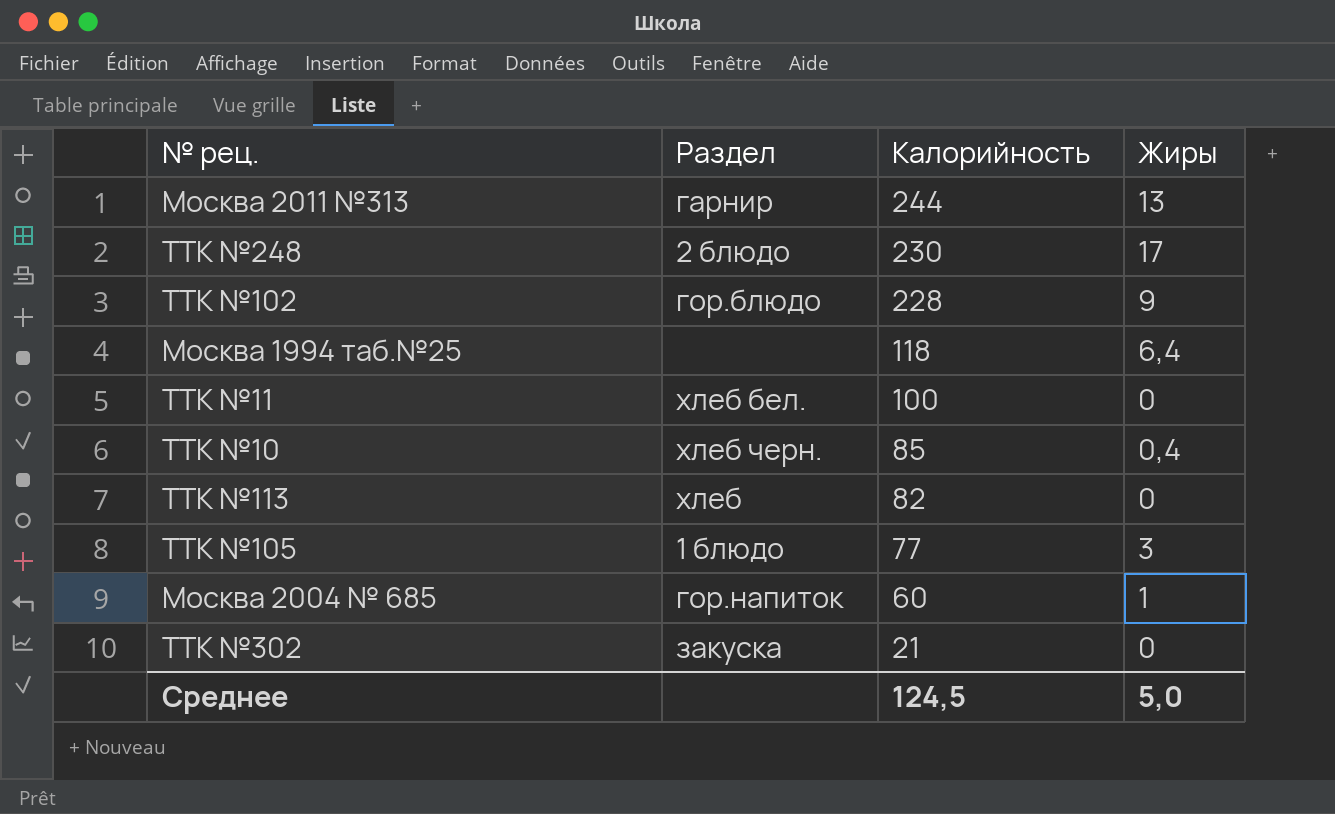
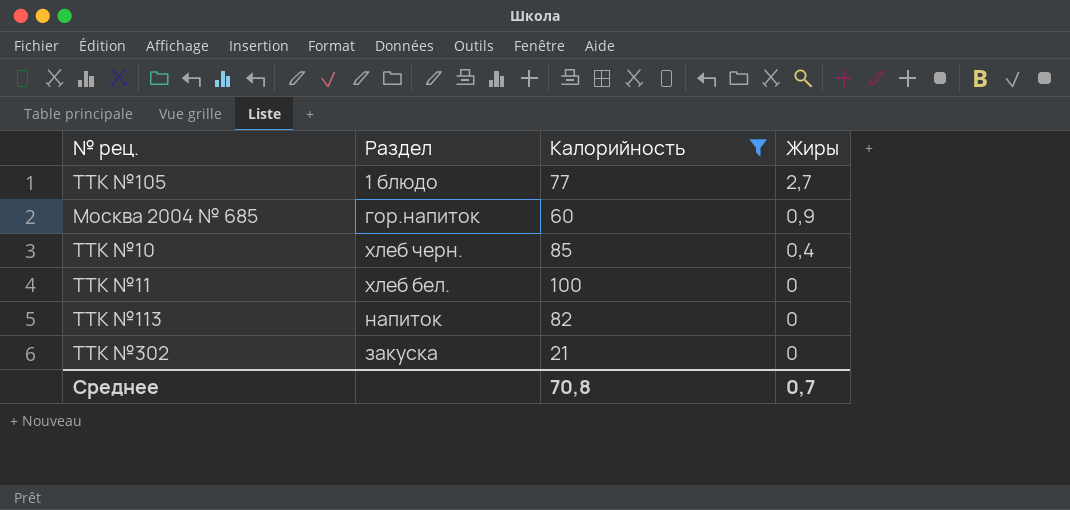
filter: none -> Калорийность <= 100
row order: Калорийность descending -> Жиры descending
ТТК №105 | Жиры: 3 -> 2,7
Москва 2004 № 685 | Жиры: 1 -> 0,9
ТТК №113 | Раздел: хлеб -> напиток
Среднее | Калорийность: 124,5 -> 70,8
Среднее | Жиры: 5,0 -> 0,7

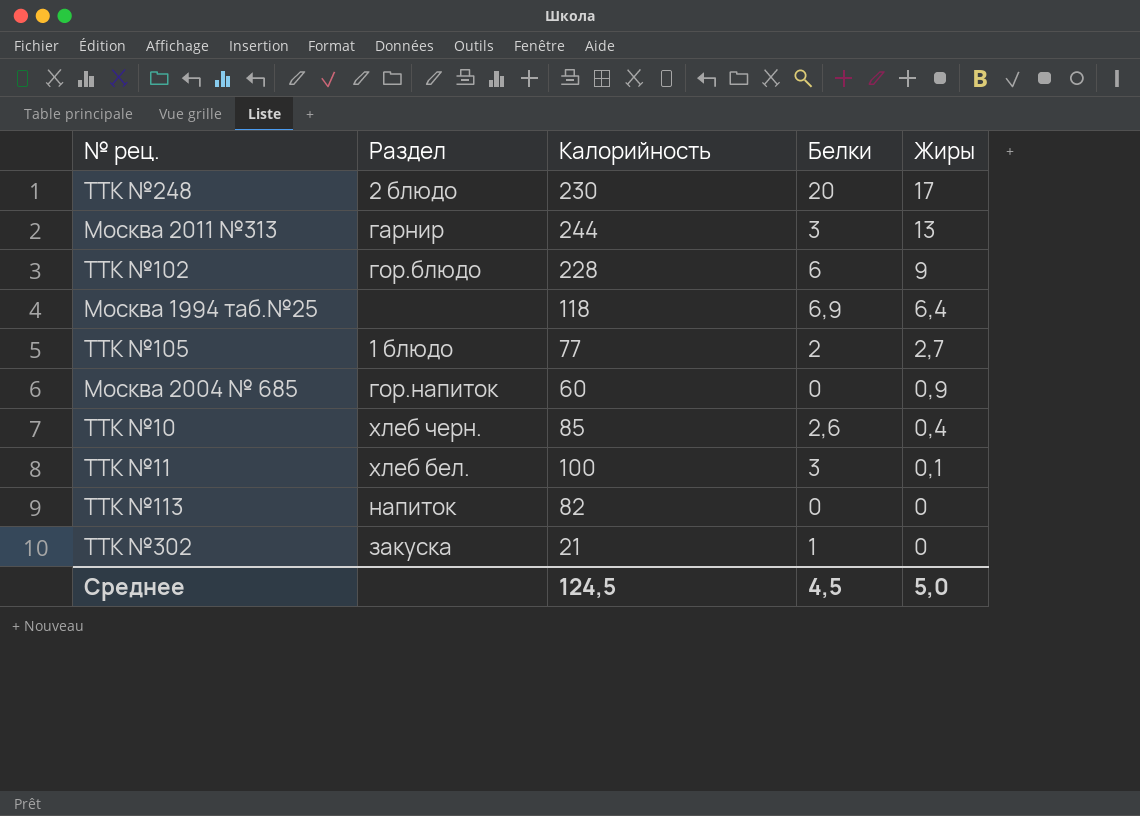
filter: Калорийность <= 100 -> none
column Белки | position: none -> 4
ТТК №11 | Жиры: 0 -> 0,1
Среднее | Калорийность: 70,8 -> 124,5
Среднее | Жиры: 0,7 -> 5,0

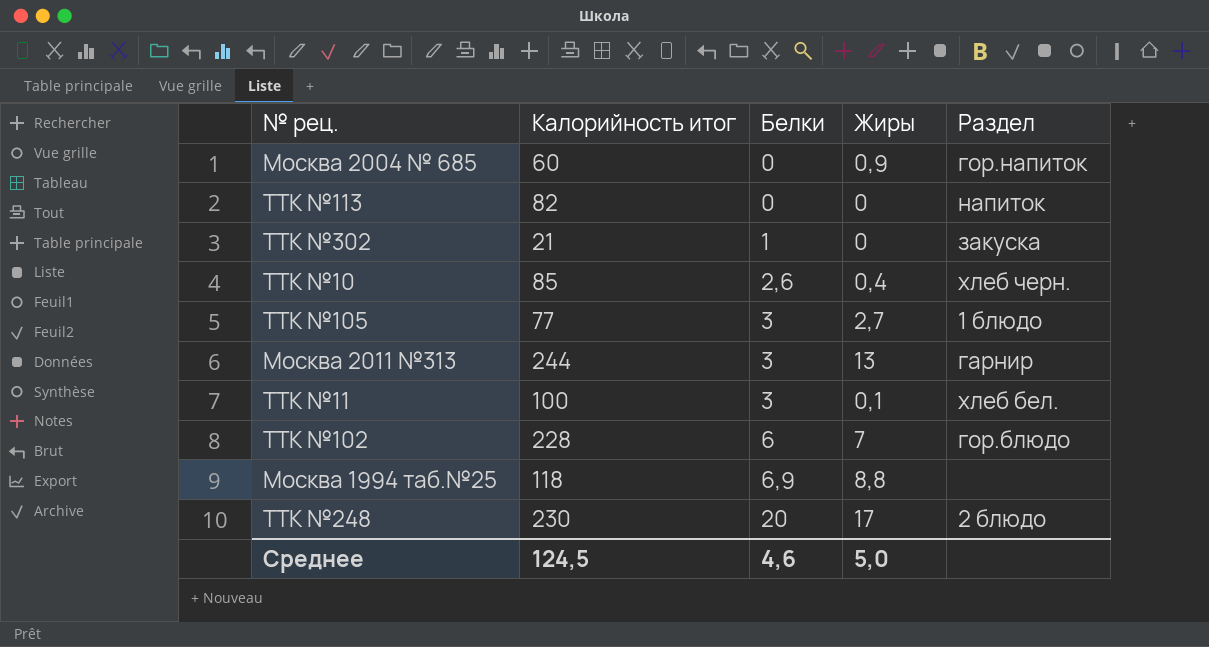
row order: Жиры descending -> Белки ascending
column name: Калорийность -> Калорийность итог
column Раздел | position: 2 -> 5
ТТК №105 | Белки: 2 -> 3
ТТК №102 | Жиры: 9 -> 7
Москва 1994 таб.№25 | Жиры: 6,4 -> 8,8
Среднее | Белки: 4,5 -> 4,6

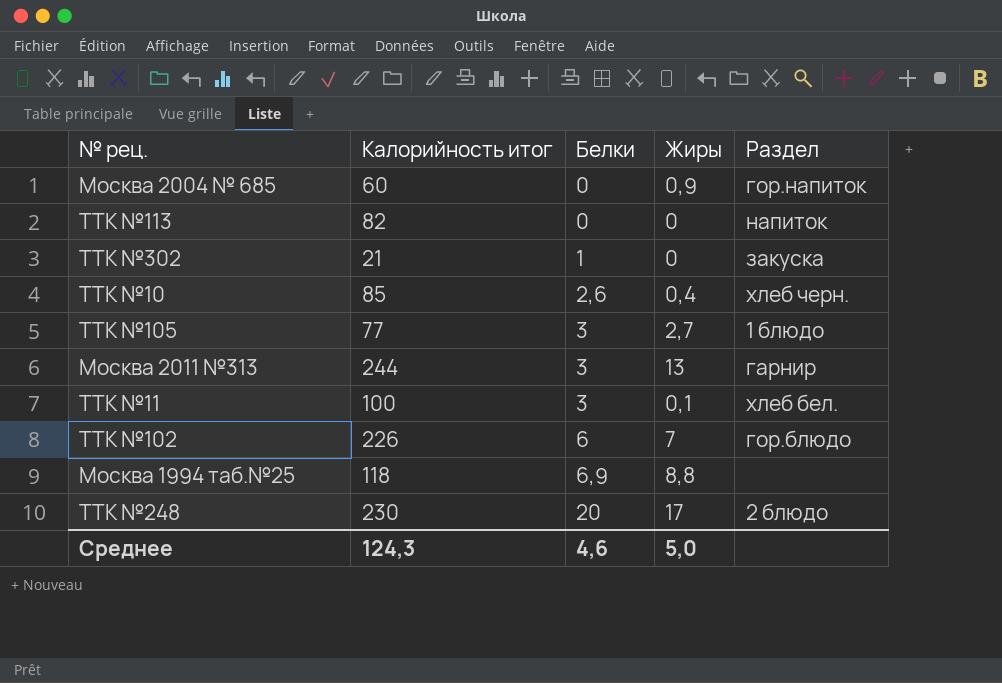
ТТК №102 | Калорийность итог: 228 -> 226
Среднее | Калорийность итог: 124,5 -> 124,3

